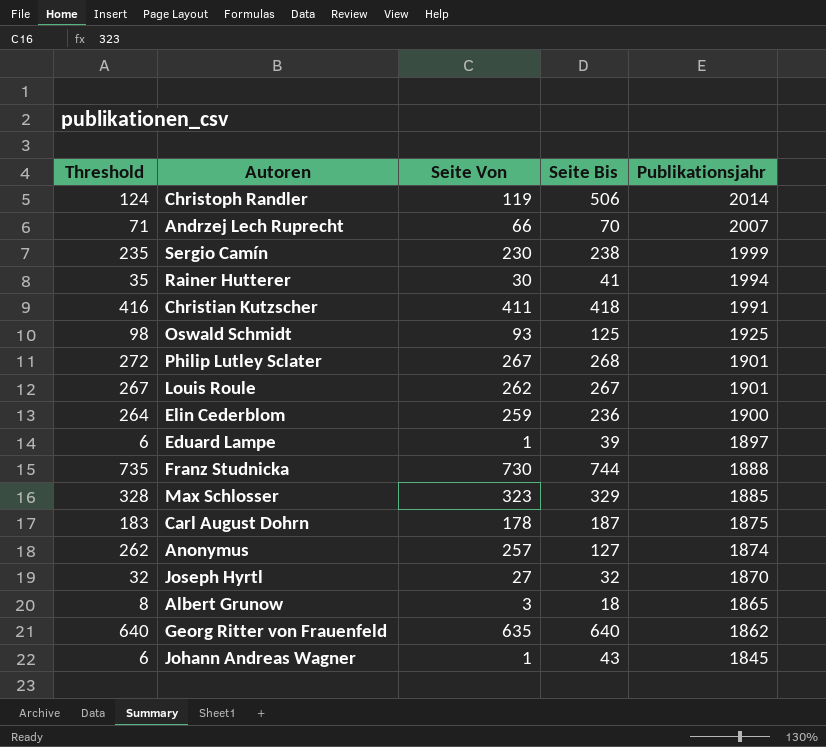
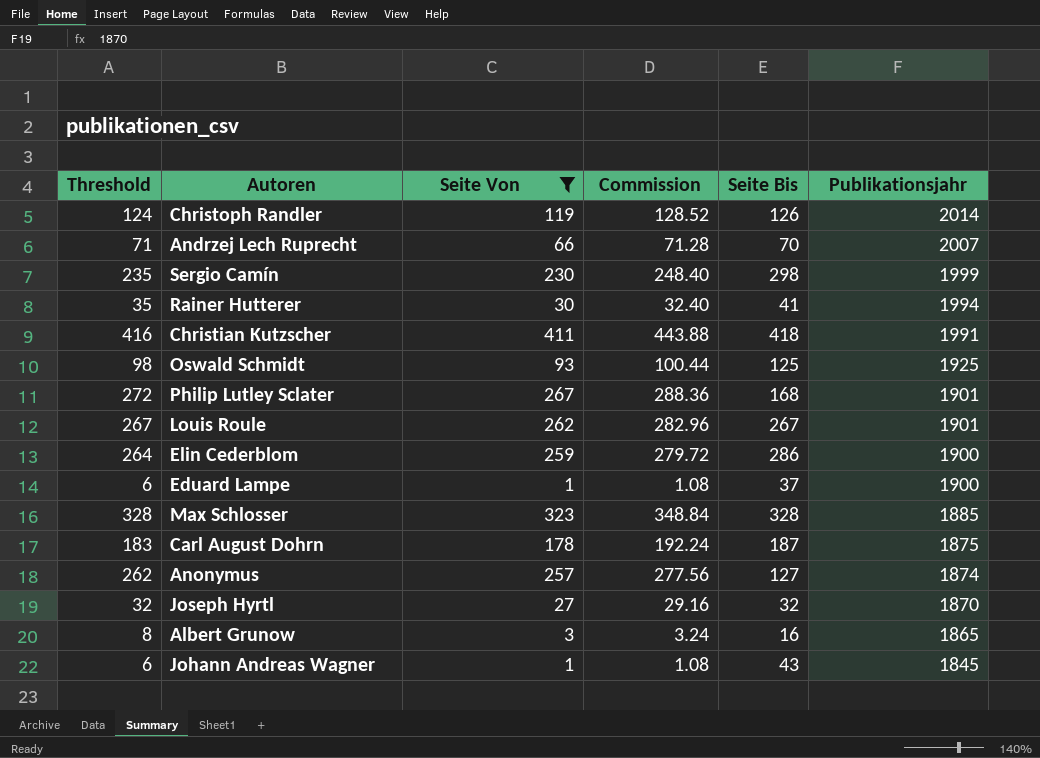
filter: none -> Seite Von <= 411
column Commission | formula: none -> [Seite Von] * 1.08
Christoph Randler | Seite Bis: 506 -> 126
Sergio Camín | Seite Bis: 238 -> 298
Philip Lutley Sclater | Seite Bis: 268 -> 168
Elin Cederblom | Seite Bis: 236 -> 286
Eduard Lampe | Seite Bis: 39 -> 37
Eduard Lampe | Publikationsjahr: 1897 -> 1900
Max Schlosser | Seite Bis: 329 -> 328
Albert Grunow | Seite Bis: 18 -> 16

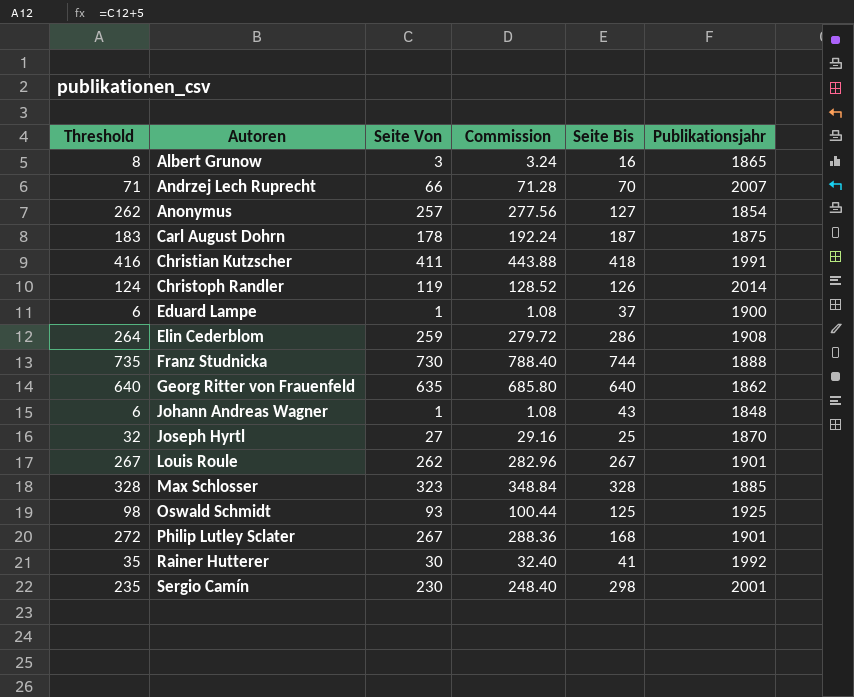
filter: Seite Von <= 411 -> none
row order: Publikationsjahr descending -> Autoren ascending
Anonymus | Publikationsjahr: 1874 -> 1854
Elin Cederblom | Publikationsjahr: 1900 -> 1908
Johann Andreas Wagner | Publikationsjahr: 1845 -> 1848
Joseph Hyrtl | Seite Bis: 32 -> 25
Rainer Hutterer | Publikationsjahr: 1994 -> 1992
Sergio Camín | Publikationsjahr: 1999 -> 2001

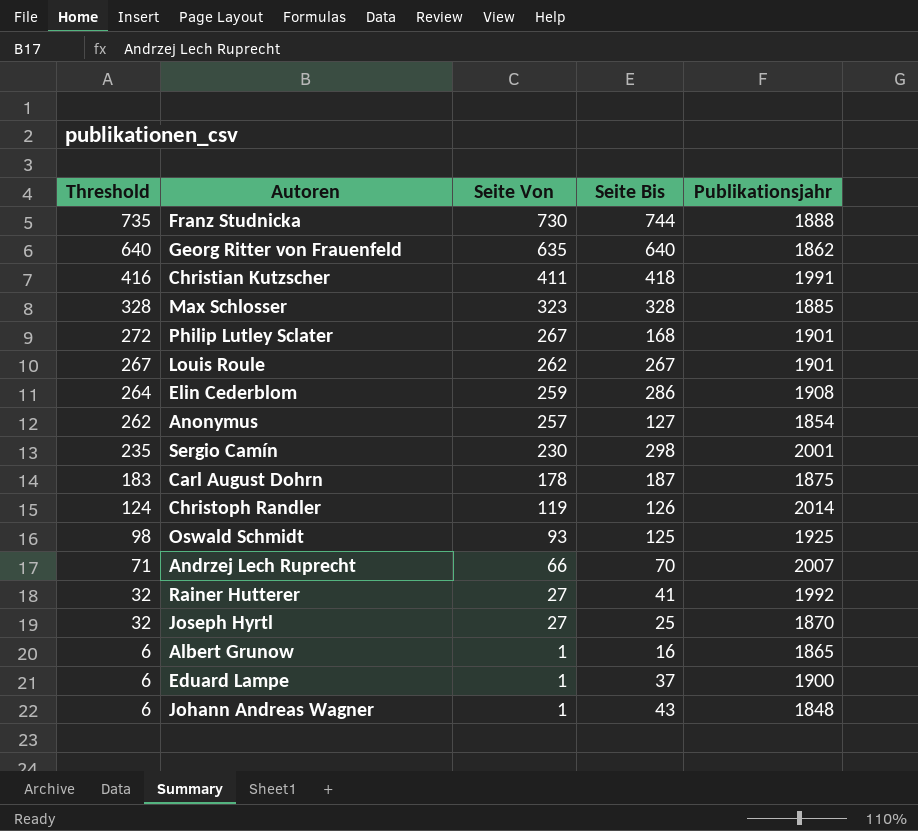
row order: Autoren ascending -> Threshold descending
column Commission | formula: [Seite Von] * 1.08 -> none
Rainer Hutterer | Threshold: 35 -> 32
Rainer Hutterer | Seite Von: 30 -> 27
Albert Grunow | Threshold: 8 -> 6
Albert Grunow | Seite Von: 3 -> 1

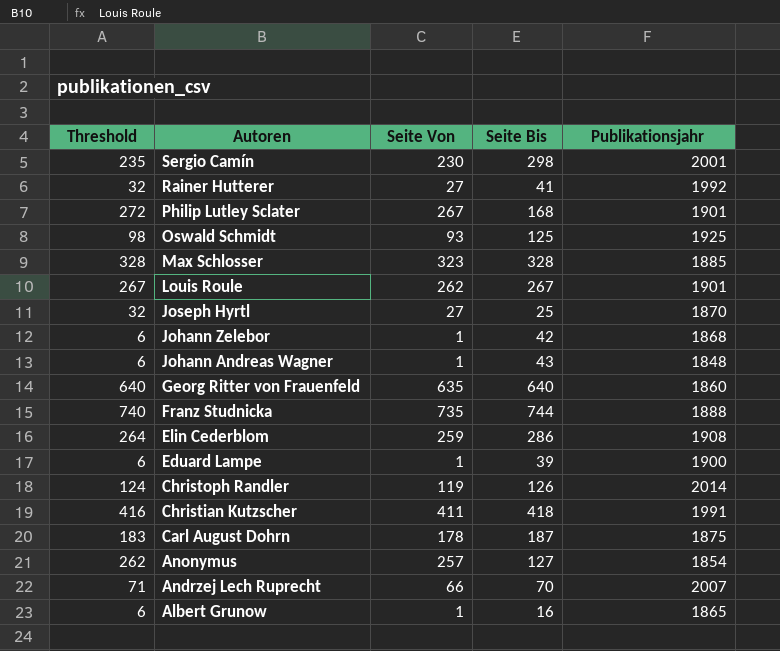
row order: Threshold descending -> Autoren descending
row Johann Zelebor: none -> 6 | 1 | 42 | 1868
Georg Ritter von Frauenfeld | Publikationsjahr: 1862 -> 1860
Franz Studnicka | Threshold: 735 -> 740
Franz Studnicka | Seite Von: 730 -> 735
Eduard Lampe | Seite Bis: 37 -> 39

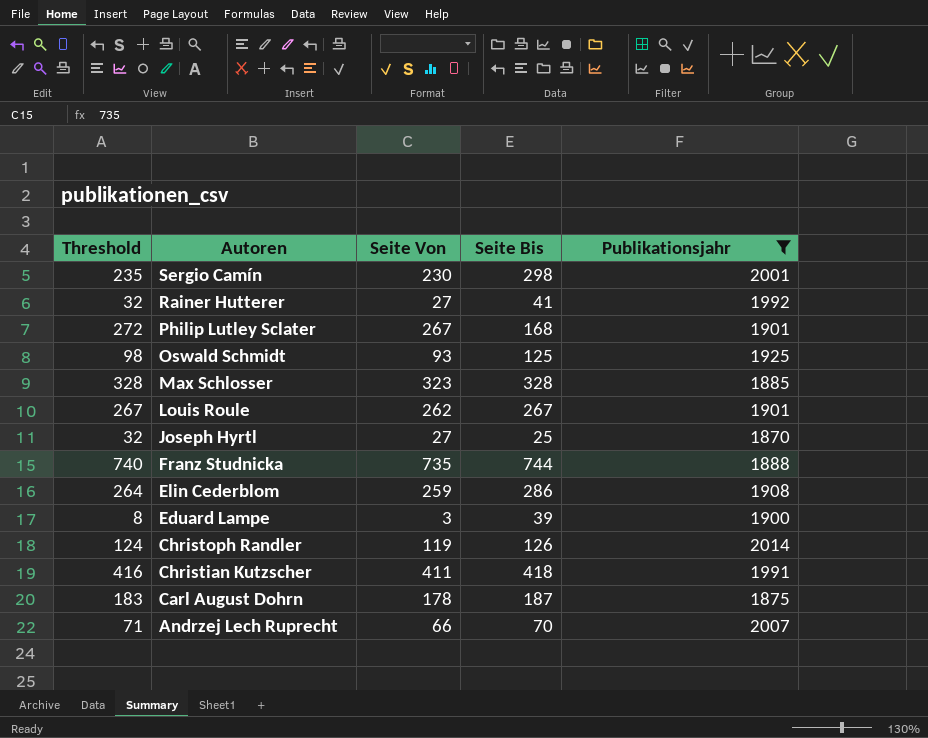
filter: none -> Publikationsjahr >= 1870
Eduard Lampe | Threshold: 6 -> 8
Eduard Lampe | Seite Von: 1 -> 3

